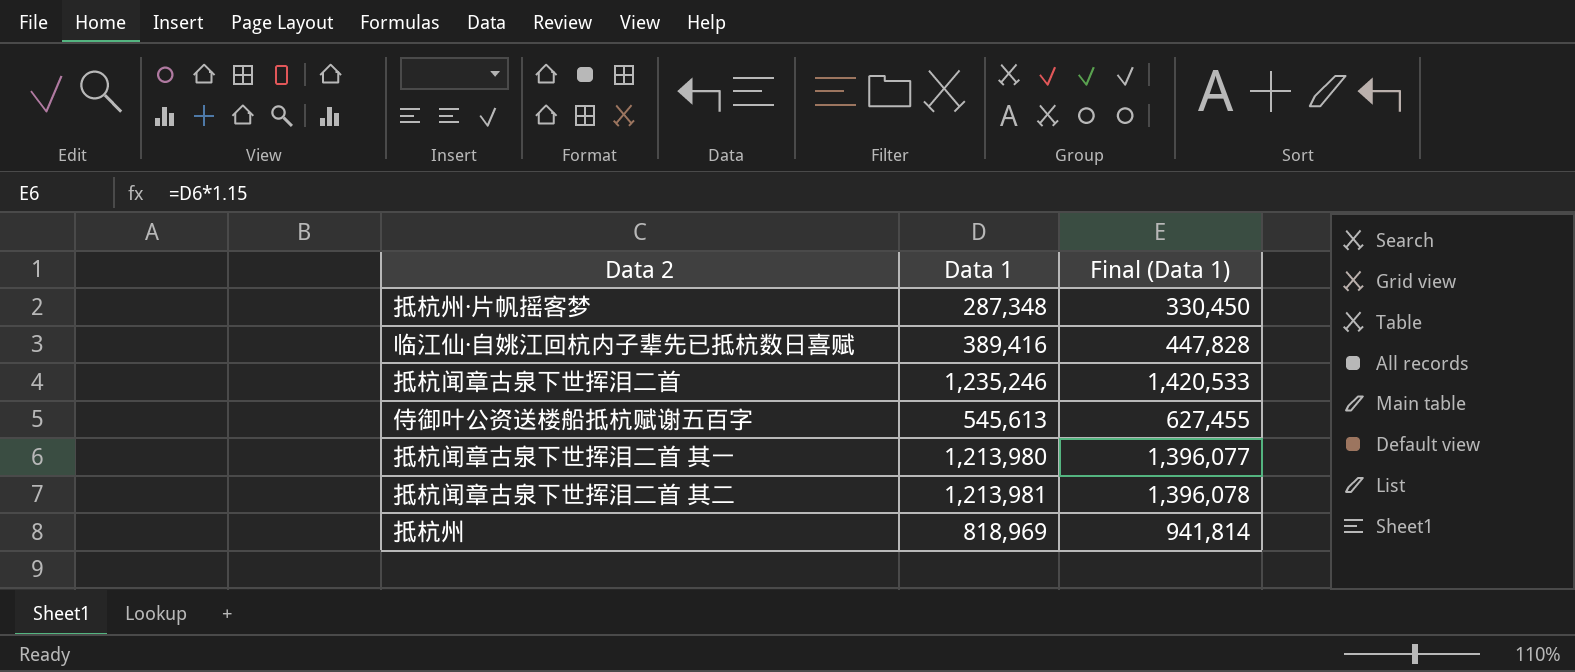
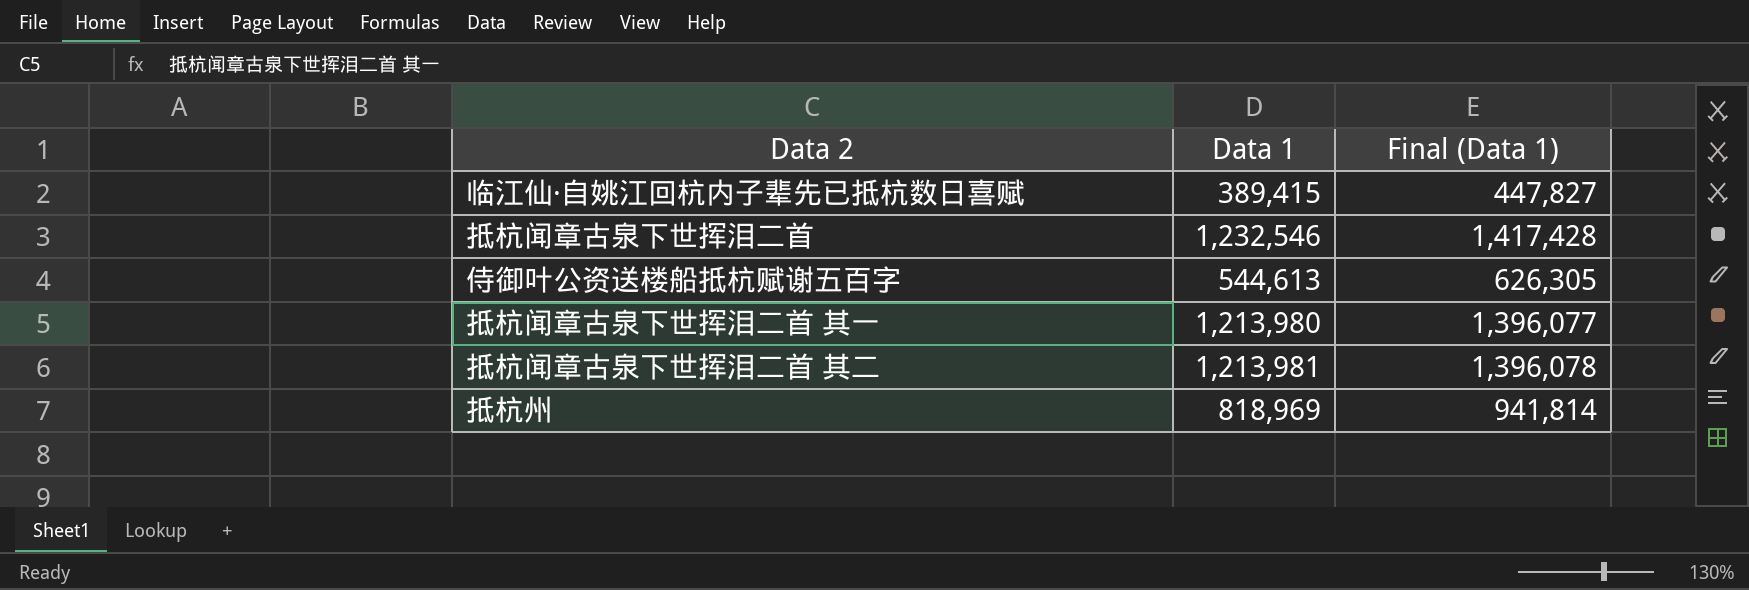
row 抵杭州·片帆摇客梦: 287,348 | 330,450 -> none
临江仙·自姚江回杭内子辈先已抵杭数日喜赋 | Data 1: 389,416 -> 389,415
临江仙·自姚江回杭内子辈先已抵杭数日喜赋 | Final (Data 1): 447,828 -> 447,827
抵杭闻章古泉下世挥泪二首 | Data 1: 1,235,246 -> 1,232,546
抵杭闻章古泉下世挥泪二首 | Final (Data 1): 1,420,533 -> 1,417,428
侍御叶公资送楼船抵杭赋谢五百字 | Data 1: 545,613 -> 544,613
侍御叶公资送楼船抵杭赋谢五百字 | Final (Data 1): 627,455 -> 626,305

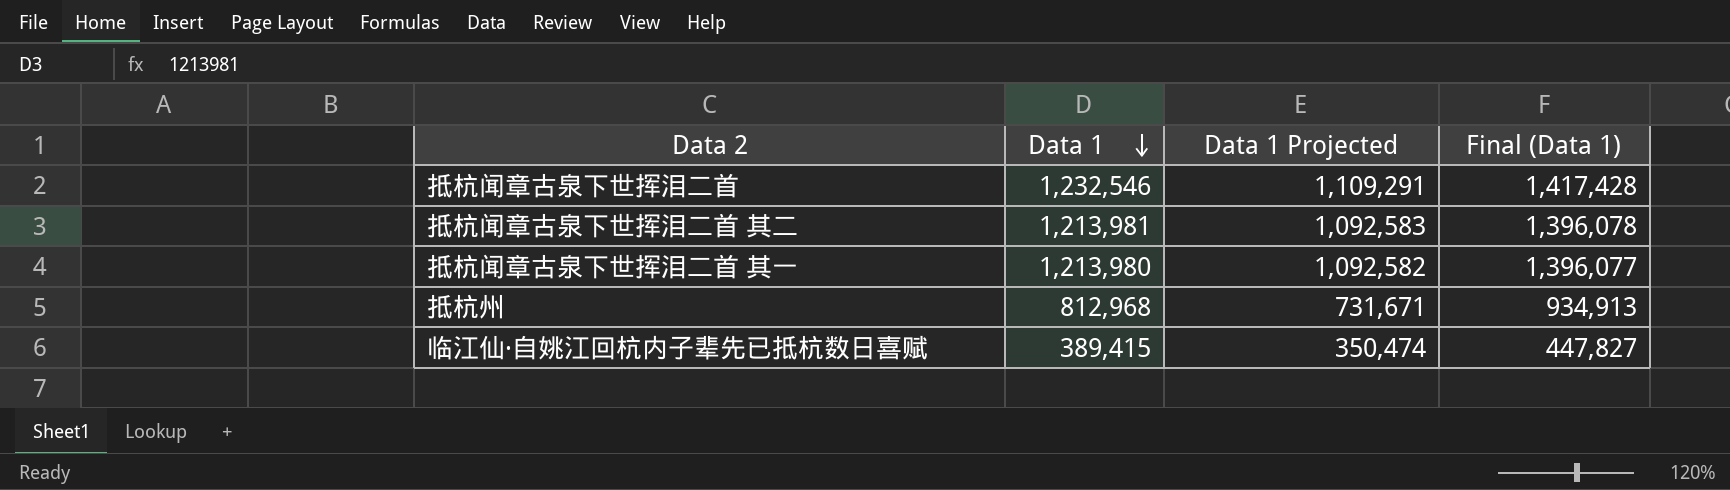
row order: none -> Data 1 descending
column Data 1 Projected | formula: none -> [Data 1] * 0.9
row 侍御叶公资送楼船抵杭赋谢五百字: 544,613 | 626,305 -> none
抵杭州 | Data 1: 818,969 -> 812,968
抵杭州 | Final (Data 1): 941,814 -> 934,913

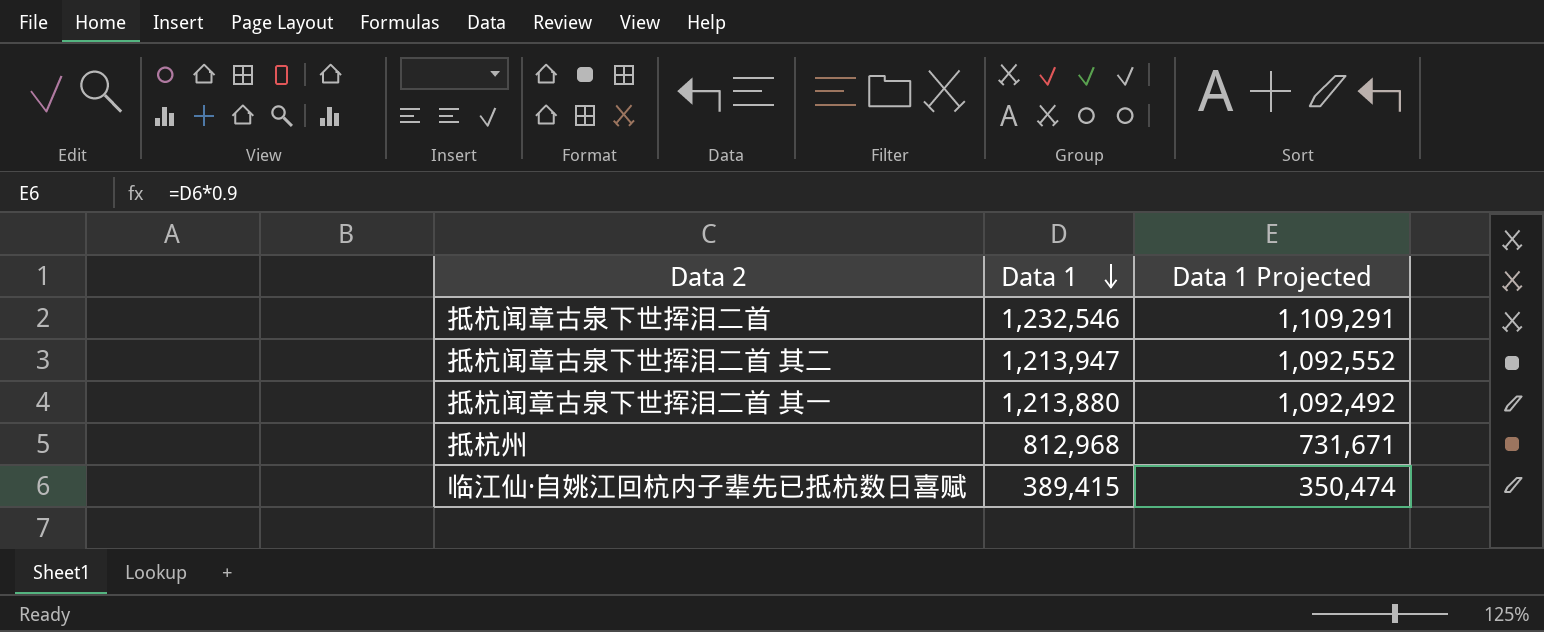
column Final (Data 1) | formula: [Data 1] * 1.15 -> none
抵杭闻章古泉下世挥泪二首 其二 | Data 1: 1,213,981 -> 1,213,947
抵杭闻章古泉下世挥泪二首 其二 | Data 1 Projected: 1,092,583 -> 1,092,552
抵杭闻章古泉下世挥泪二首 其一 | Data 1: 1,213,980 -> 1,213,880
抵杭闻章古泉下世挥泪二首 其一 | Data 1 Projected: 1,092,582 -> 1,092,492

